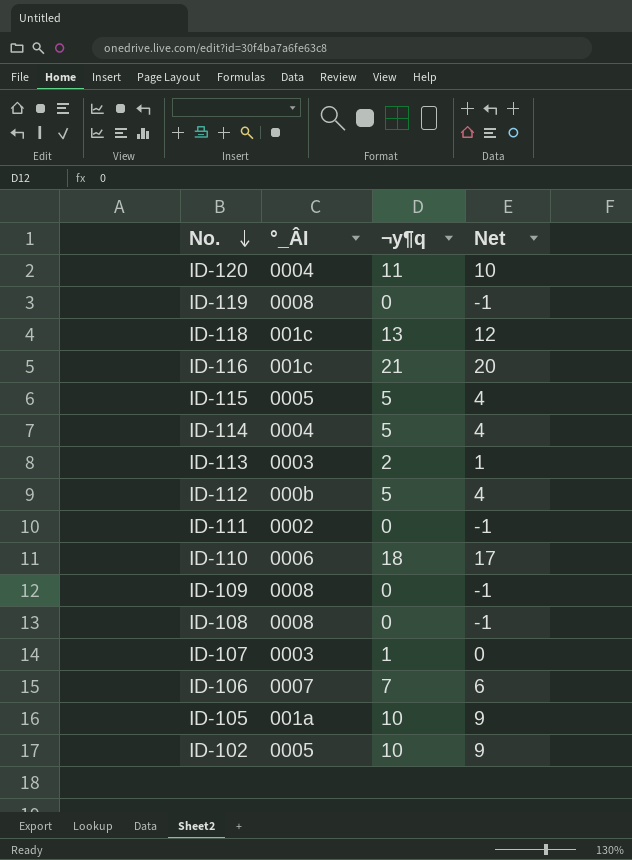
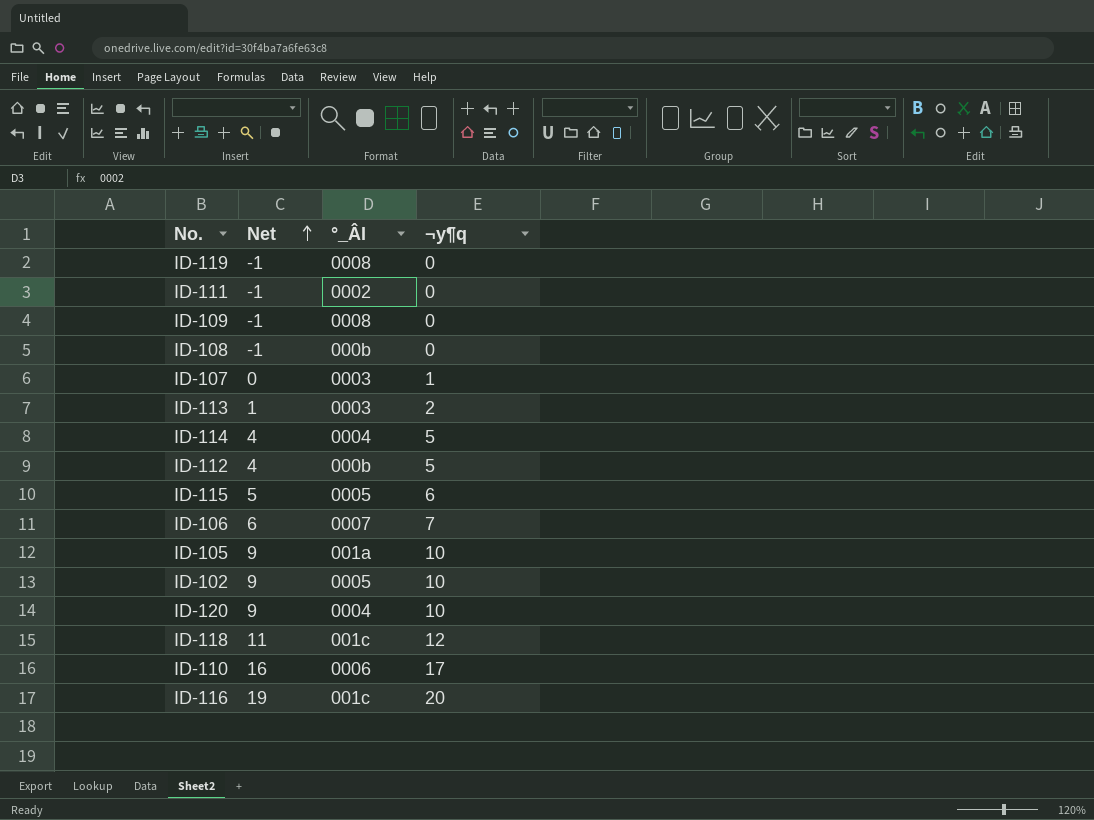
row order: No. descending -> Net ascending
column Net | position: 4 -> 2
ID-108 | °_ÂI: 0008 -> 000b
ID-115 | Net: 4 -> 5
ID-115 | ¬y¶q: 5 -> 6
ID-120 | Net: 10 -> 9
ID-120 | ¬y¶q: 11 -> 10
ID-118 | Net: 12 -> 11
ID-118 | ¬y¶q: 13 -> 12
ID-110 | Net: 17 -> 16
ID-110 | ¬y¶q: 18 -> 17
ID-116 | Net: 20 -> 19
ID-116 | ¬y¶q: 21 -> 20

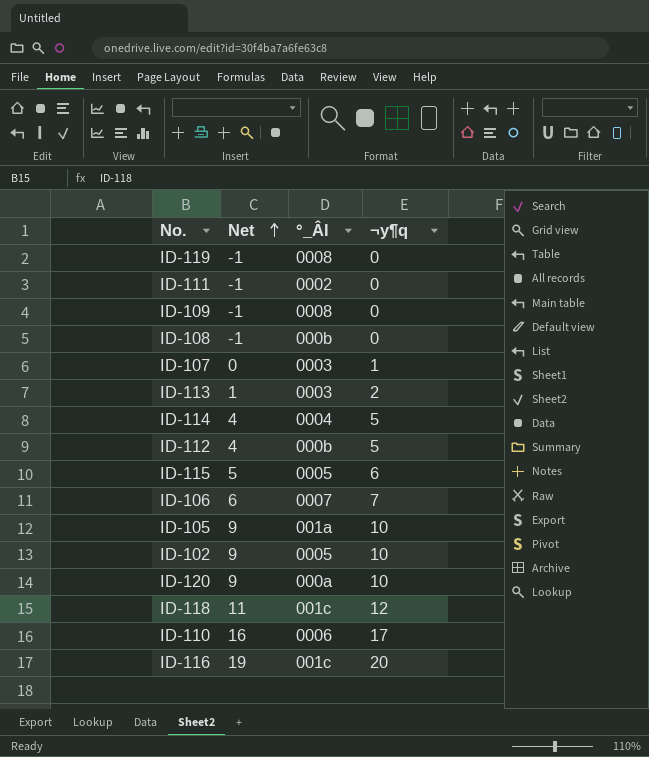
ID-120 | °_ÂI: 0004 -> 000a

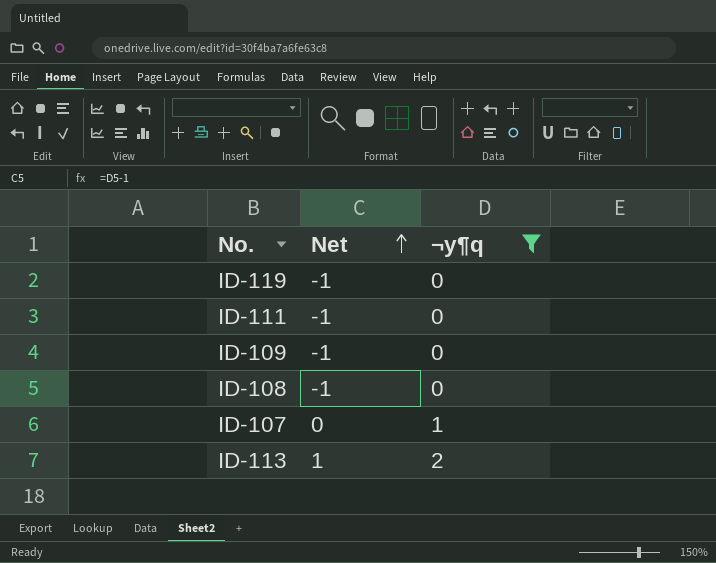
filter: none -> ¬y¶q <= 2
column °_ÂI | position: 3 -> none

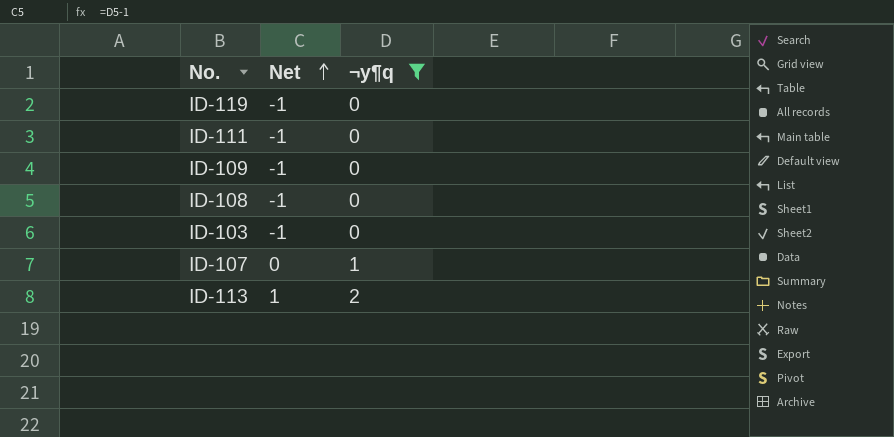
row ID-103: none -> -1 | 0

